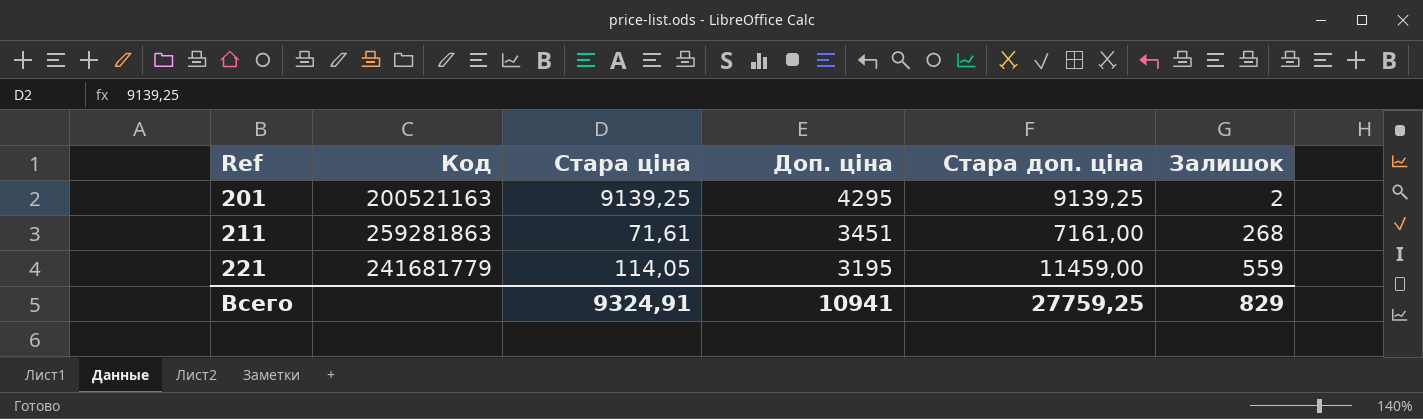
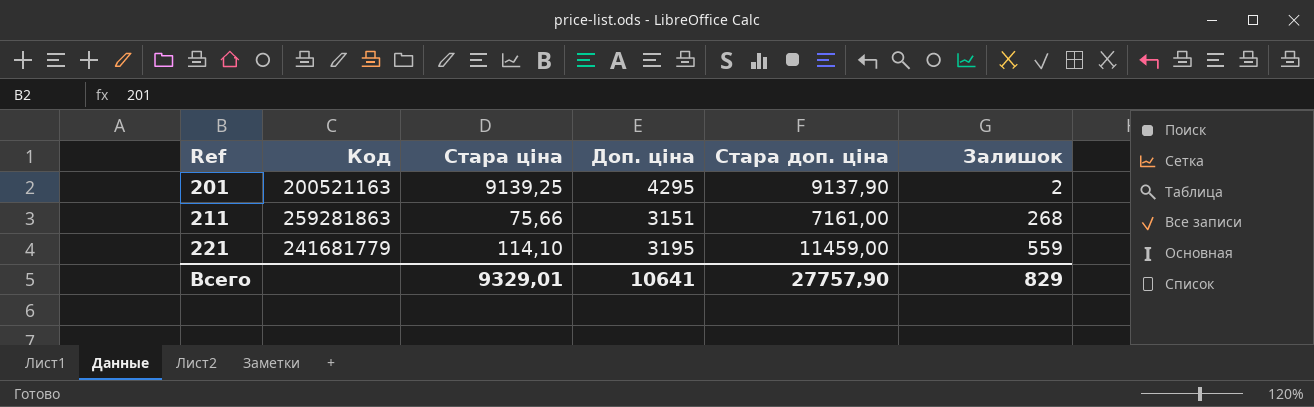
201 | Стара доп. ціна: 9139,25 -> 9137,90
211 | Стара ціна: 71,61 -> 75,66
211 | Доп. ціна: 3451 -> 3151
221 | Стара ціна: 114,05 -> 114,10
Всего | Стара ціна: 9324,91 -> 9329,01
Всего | Доп. ціна: 10941 -> 10641
Всего | Стара доп. ціна: 27759,25 -> 27757,90

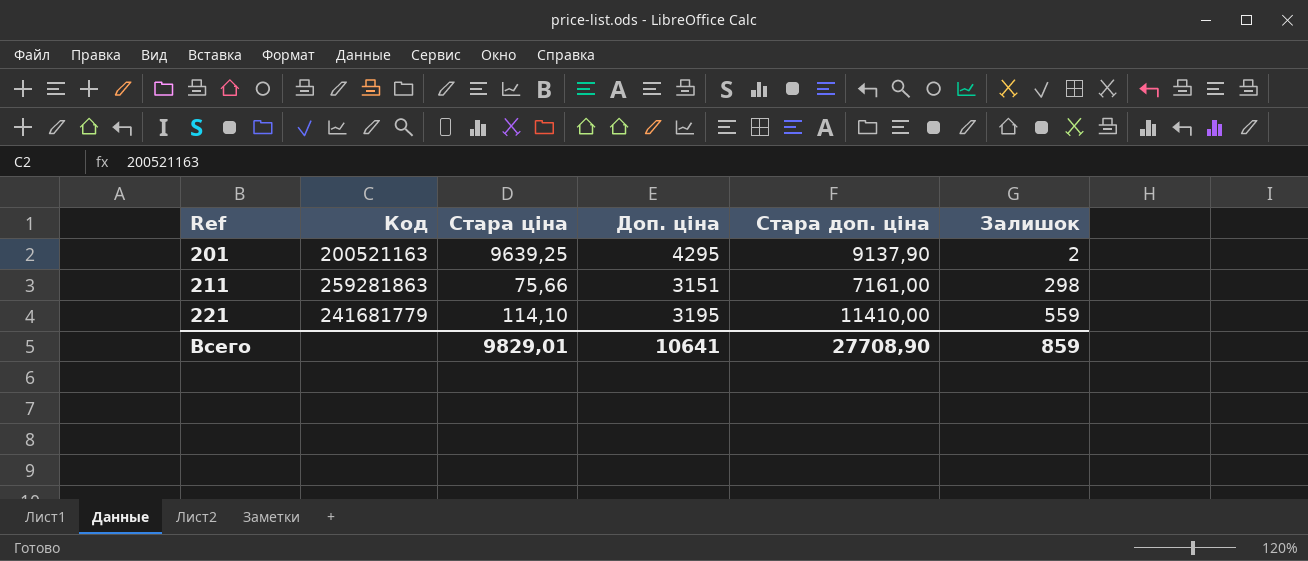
201 | Стара ціна: 9139,25 -> 9639,25
211 | Залишок: 268 -> 298
221 | Стара доп. ціна: 11459,00 -> 11410,00
Всего | Стара ціна: 9329,01 -> 9829,01
Всего | Стара доп. ціна: 27757,90 -> 27708,90
Всего | Залишок: 829 -> 859

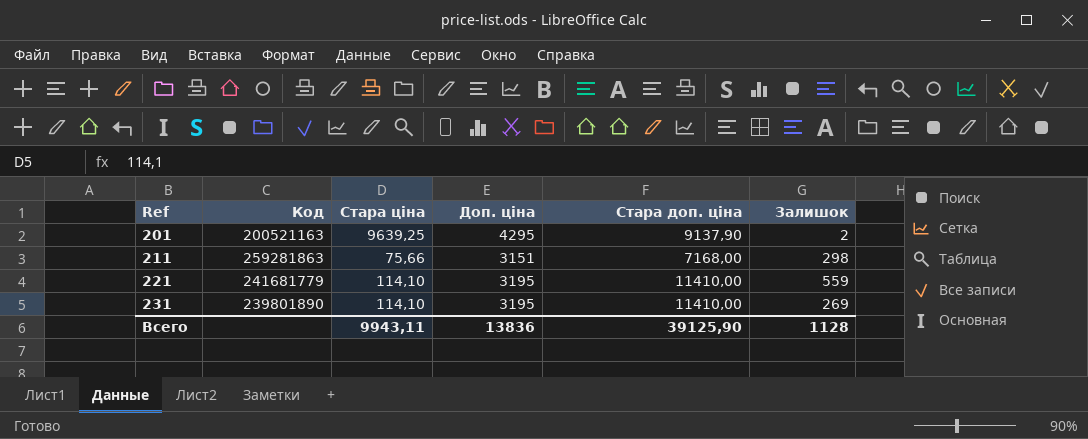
211 | Стара доп. ціна: 7161,00 -> 7168,00
row 231: none -> 239801890 | 114,10 | 3195 | 11410,00 | 269
Всего | Стара ціна: 9829,01 -> 9943,11
Всего | Доп. ціна: 10641 -> 13836
Всего | Стара доп. ціна: 27708,90 -> 39125,90
Всего | Залишок: 859 -> 1128

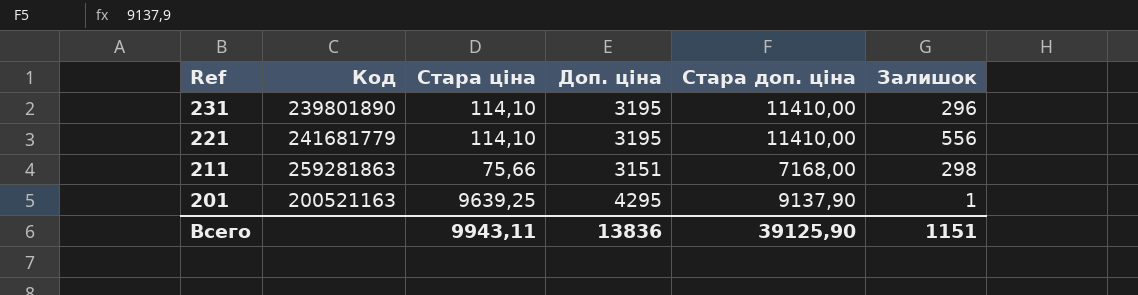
row order: Ref ascending -> Ref descending
231 | Залишок: 269 -> 296
221 | Залишок: 559 -> 556
201 | Залишок: 2 -> 1
Всего | Залишок: 1128 -> 1151

